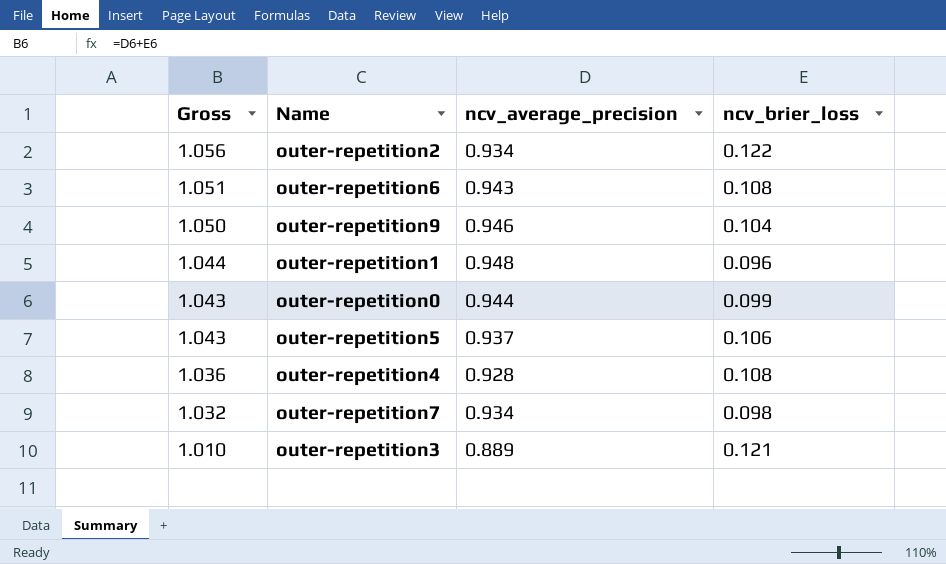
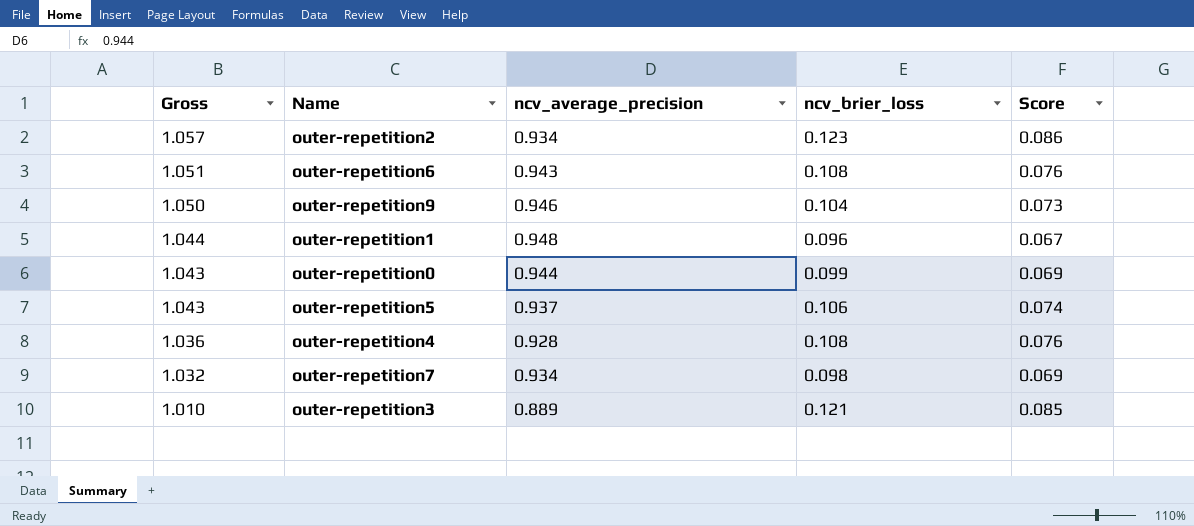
column Score | formula: none -> [ncv_brier_loss] * 0.7
outer-repetition2 | Gross: 1.056 -> 1.057
outer-repetition2 | ncv_brier_loss: 0.122 -> 0.123

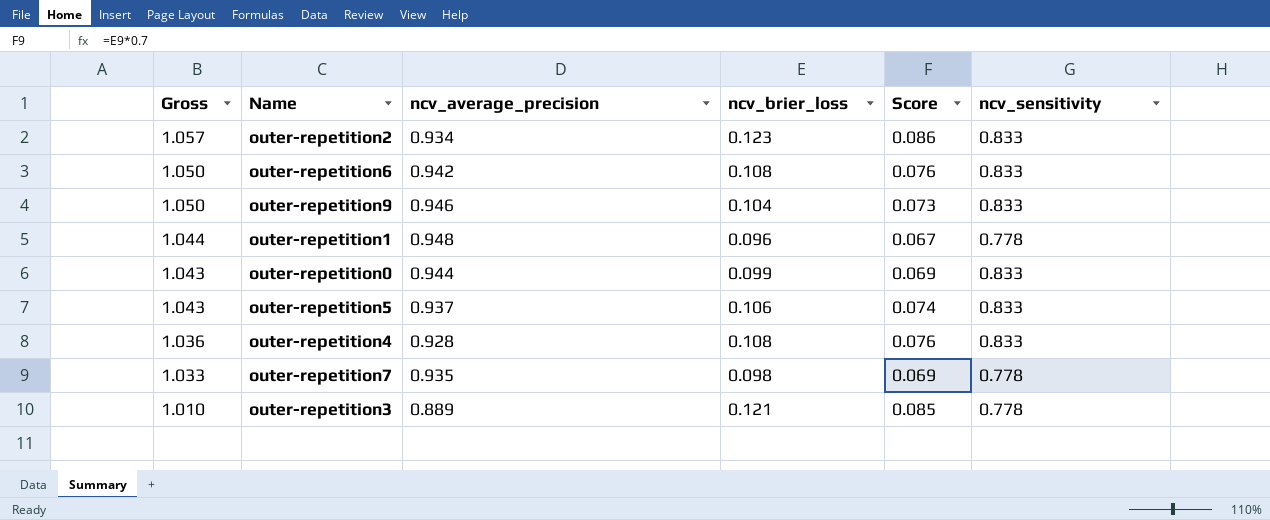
column ncv_sensitivity | position: none -> 6
outer-repetition6 | Gross: 1.051 -> 1.050
outer-repetition6 | ncv_average_precision: 0.943 -> 0.942
outer-repetition7 | Gross: 1.032 -> 1.033
outer-repetition7 | ncv_average_precision: 0.934 -> 0.935

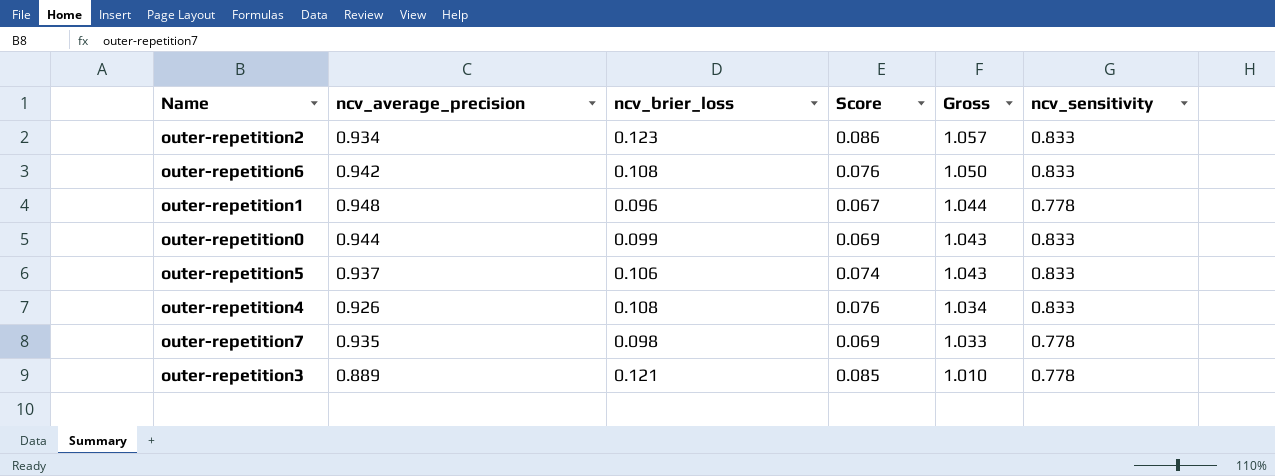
column Gross | position: 1 -> 5
row outer-repetition9: 1.050 | 0.946 | 0.104 | 0.073 | 0.833 -> none
outer-repetition4 | ncv_average_precision: 0.928 -> 0.926
outer-repetition4 | Gross: 1.036 -> 1.034

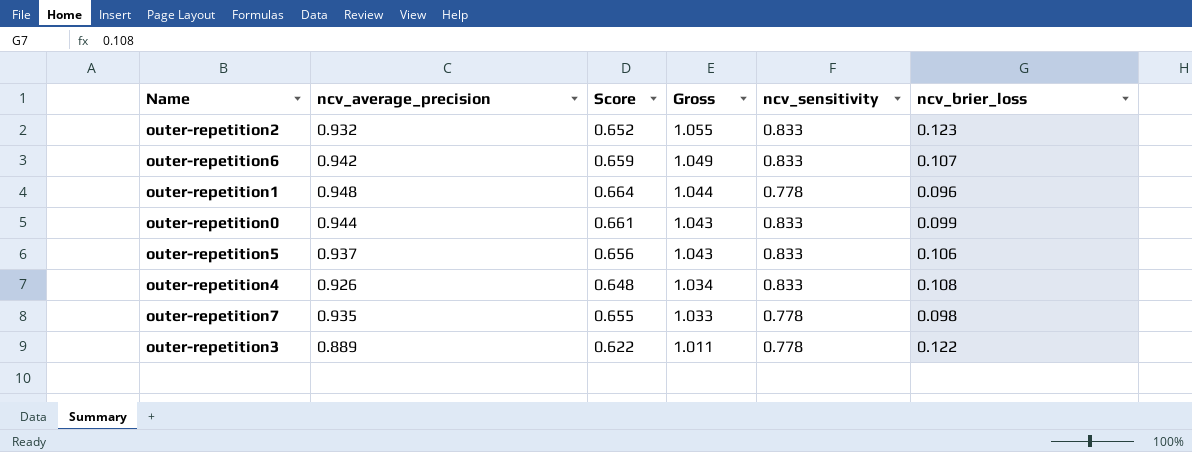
column Score | formula: [ncv_brier_loss] * 0.7 -> [ncv_average_precision] * 0.7
column ncv_brier_loss | position: 3 -> 6
outer-repetition2 | ncv_average_precision: 0.934 -> 0.932
outer-repetition2 | Gross: 1.057 -> 1.055
outer-repetition6 | Gross: 1.050 -> 1.049
outer-repetition6 | ncv_brier_loss: 0.108 -> 0.107
outer-repetition3 | Gross: 1.010 -> 1.011
outer-repetition3 | ncv_brier_loss: 0.121 -> 0.122

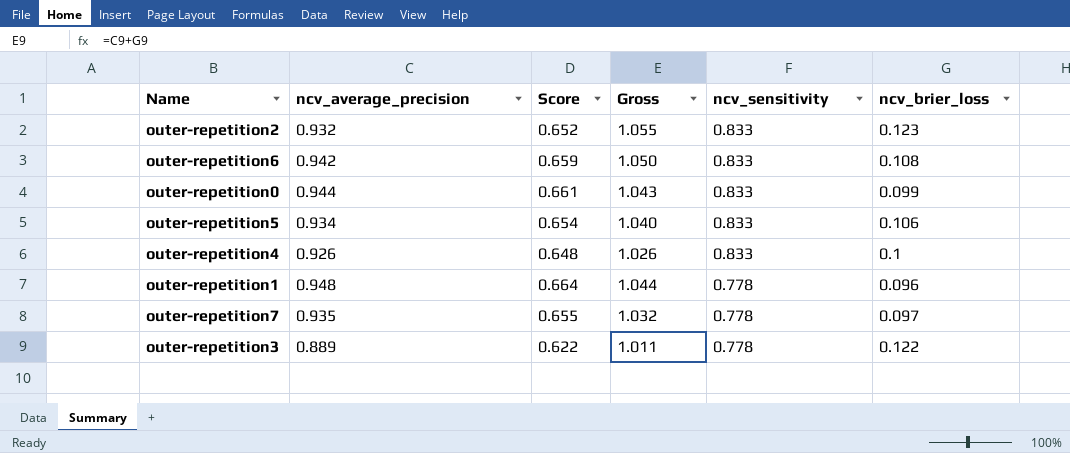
row order: Gross descending -> ncv_sensitivity descending
outer-repetition6 | Gross: 1.049 -> 1.050
outer-repetition6 | ncv_brier_loss: 0.107 -> 0.108
outer-repetition5 | ncv_average_precision: 0.937 -> 0.934
outer-repetition5 | Score: 0.656 -> 0.654
outer-repetition5 | Gross: 1.043 -> 1.040
outer-repetition4 | Gross: 1.034 -> 1.026
outer-repetition4 | ncv_brier_loss: 0.108 -> 0.1
outer-repetition7 | Gross: 1.033 -> 1.032
outer-repetition7 | ncv_brier_loss: 0.098 -> 0.097

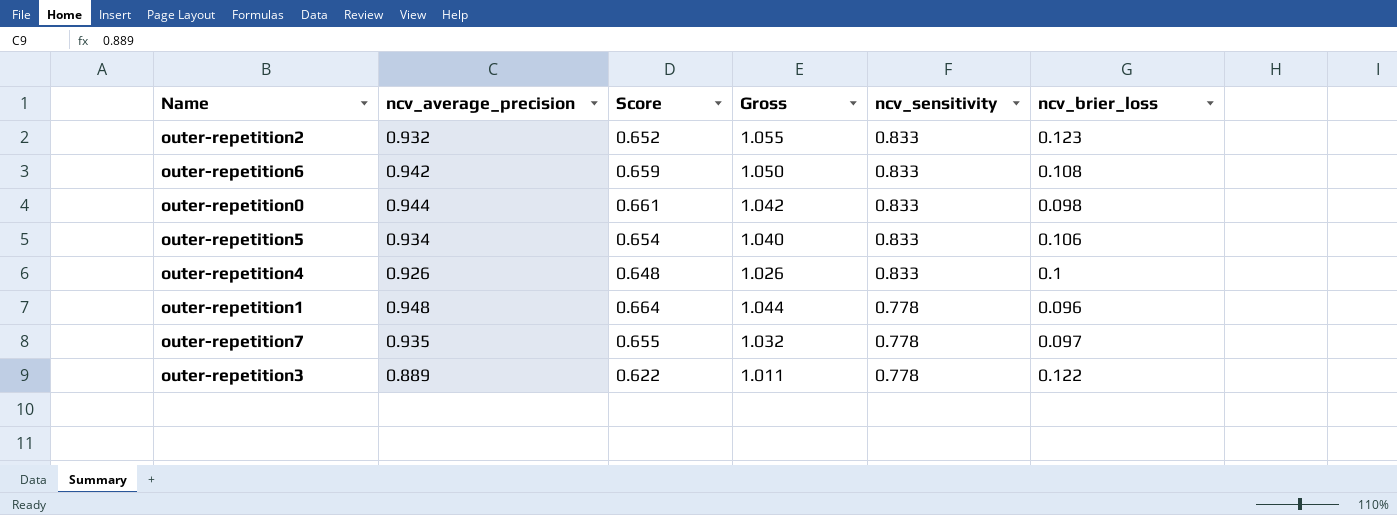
outer-repetition0 | Gross: 1.043 -> 1.042
outer-repetition0 | ncv_brier_loss: 0.099 -> 0.098

